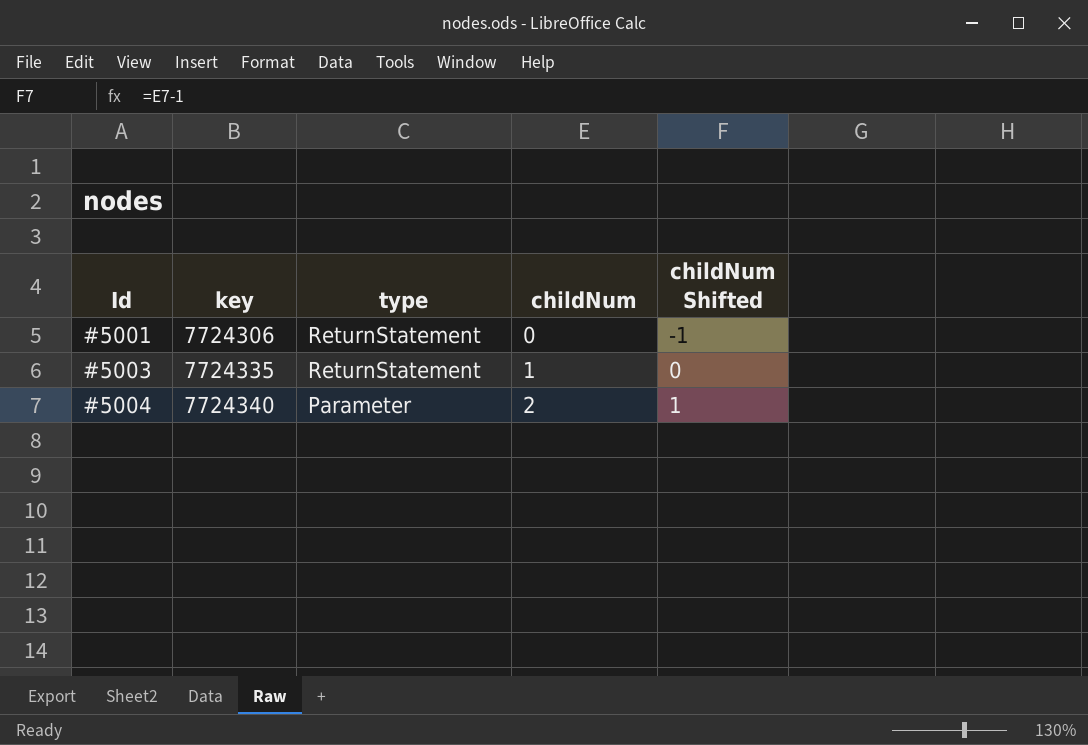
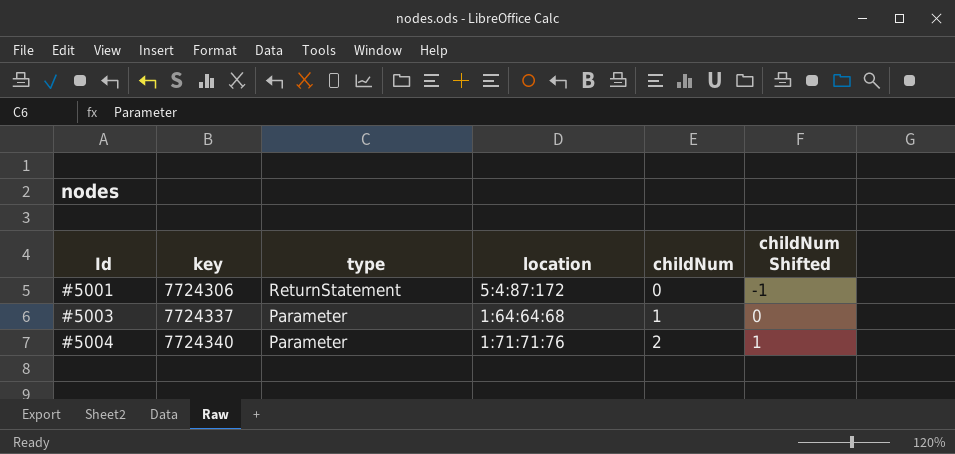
column location | position: none -> 4
#5003 | key: 7724335 -> 7724337
#5003 | type: ReturnStatement -> Parameter

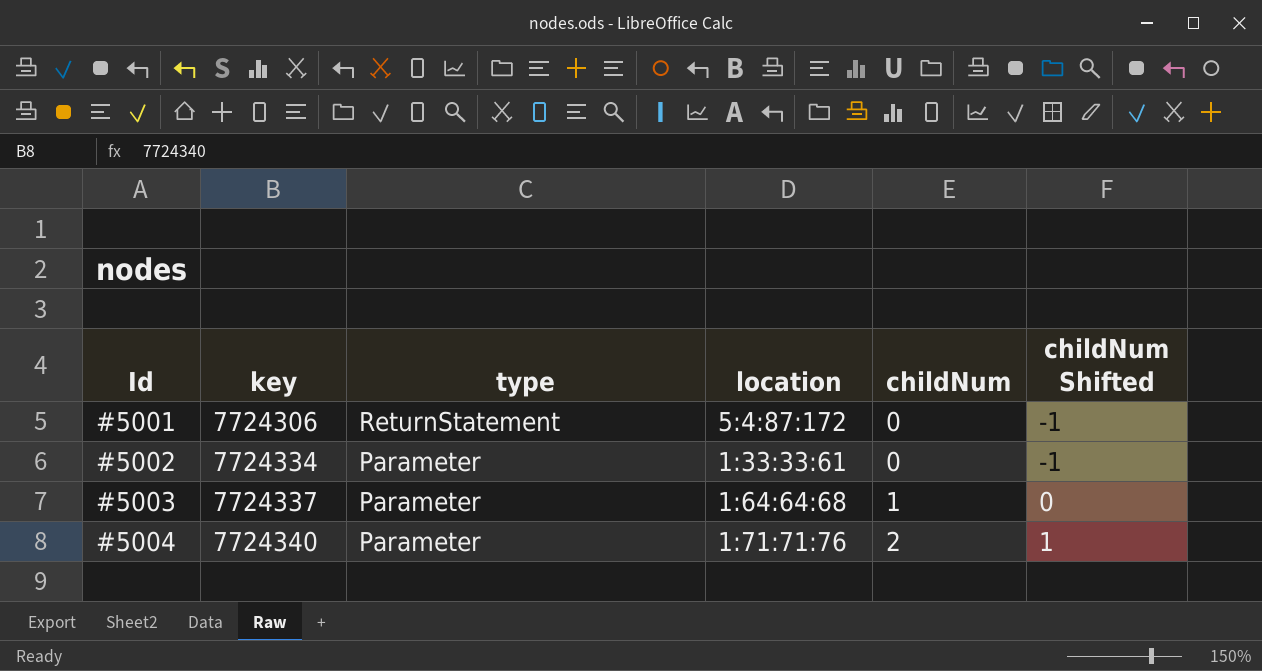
row #5002: none -> 7724334 | Parameter | 1:33:33:61 | 0 | -1

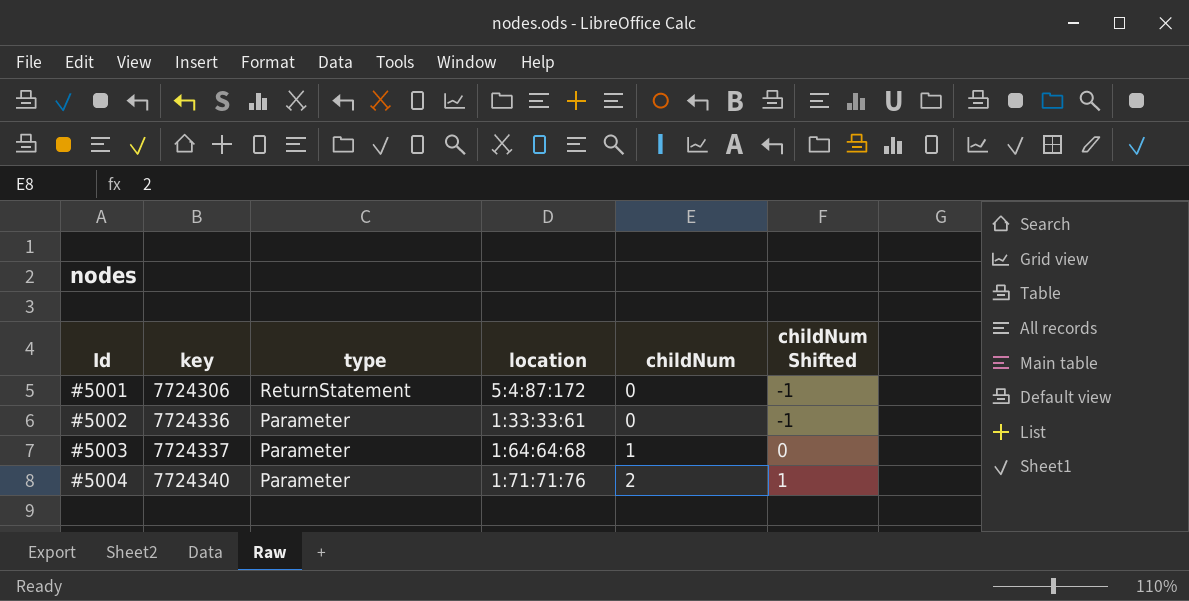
#5002 | key: 7724334 -> 7724336

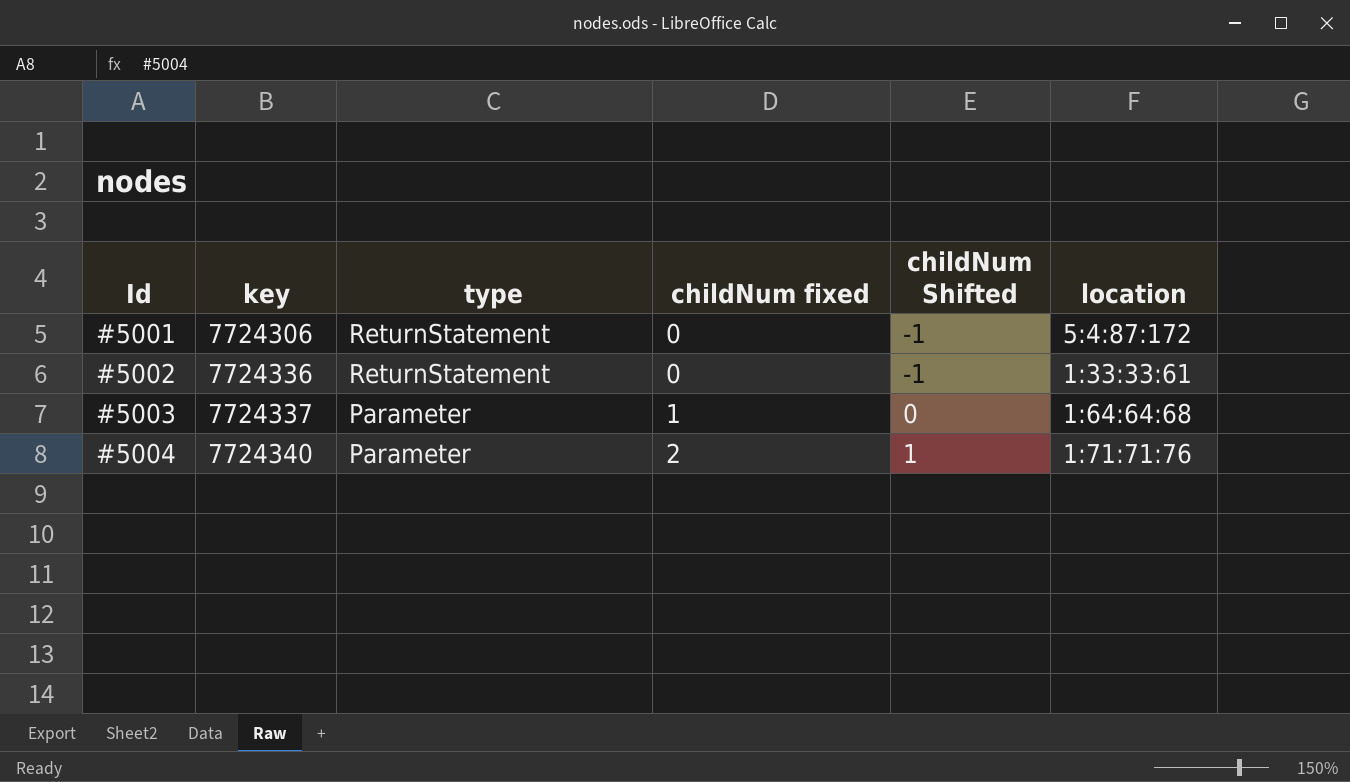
column name: childNum -> childNum fixed
column location | position: 4 -> 6
#5002 | type: Parameter -> ReturnStatement

